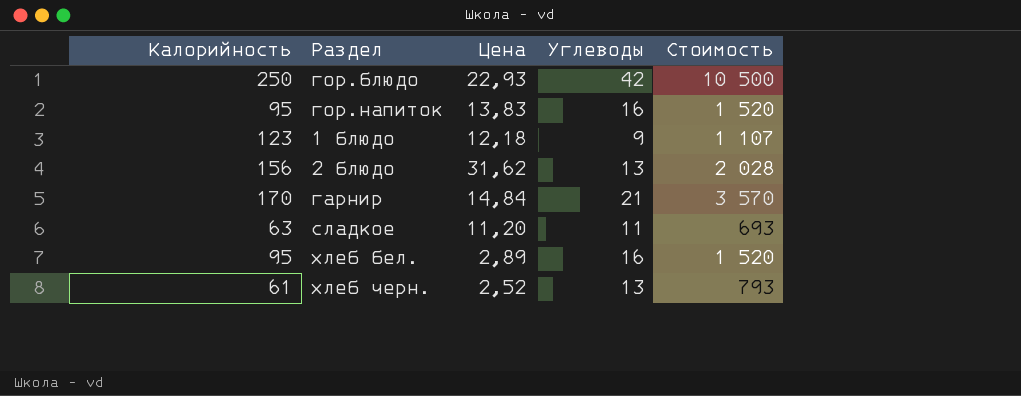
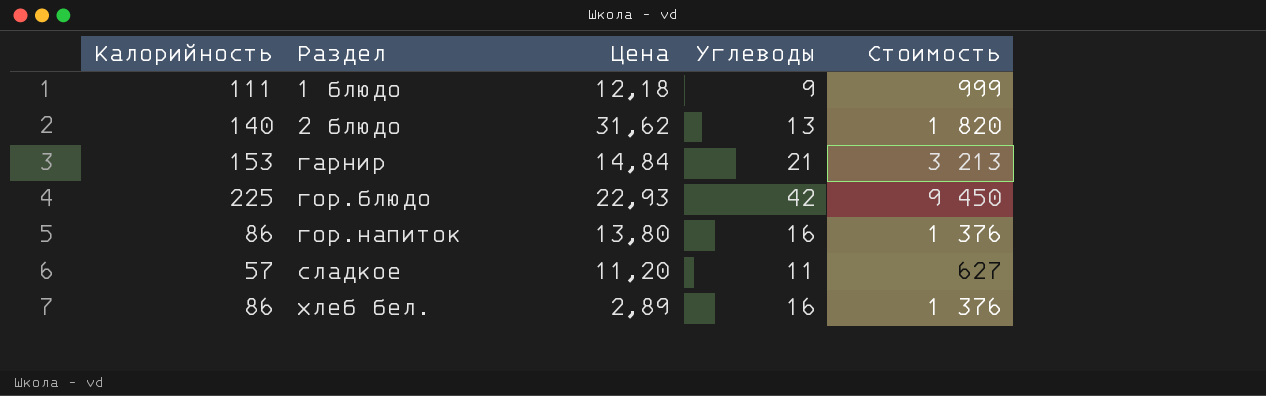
row order: none -> Раздел ascending
row хлеб черн.: 61 | 2,52 | 13 | 793 -> none
1 блюдо | Калорийность: 123 -> 111
1 блюдо | Стоимость: 1 107 -> 999
2 блюдо | Калорийность: 156 -> 140
2 блюдо | Стоимость: 2 028 -> 1 820
гарнир | Калорийность: 170 -> 153
гарнир | Стоимость: 3 570 -> 3 213
гор.блюдо | Калорийность: 250 -> 225
гор.блюдо | Стоимость: 10 500 -> 9 450
гор.напиток | Калорийность: 95 -> 86
гор.напиток | Цена: 13,83 -> 13,80
гор.напиток | Стоимость: 1 520 -> 1 376
сладкое | Калорийность: 63 -> 57
сладкое | Стоимость: 693 -> 627
хлеб бел. | Калорийность: 95 -> 86
хлеб бел. | Стоимость: 1 520 -> 1 376

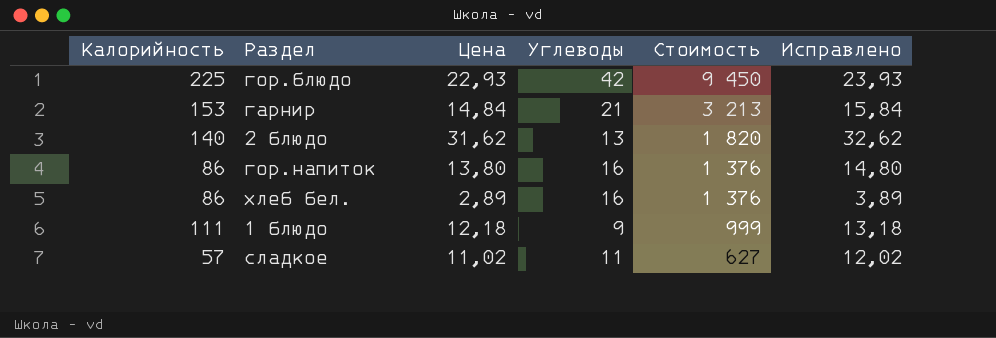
row order: Раздел ascending -> Стоимость descending
column Исправлено | formula: none -> [Цена] + 1
сладкое | Цена: 11,20 -> 11,02

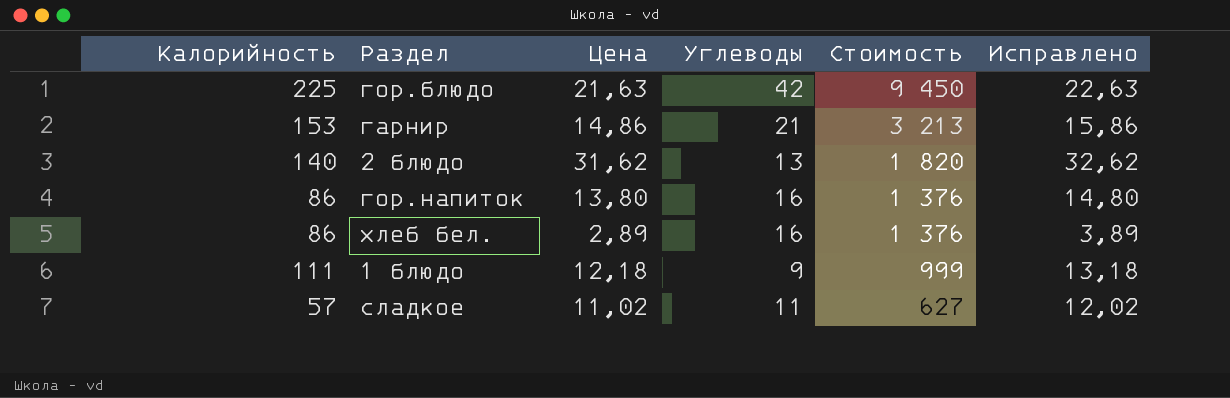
гор.блюдо | Цена: 22,93 -> 21,63
гор.блюдо | Исправлено: 23,93 -> 22,63
гарнир | Цена: 14,84 -> 14,86
гарнир | Исправлено: 15,84 -> 15,86

